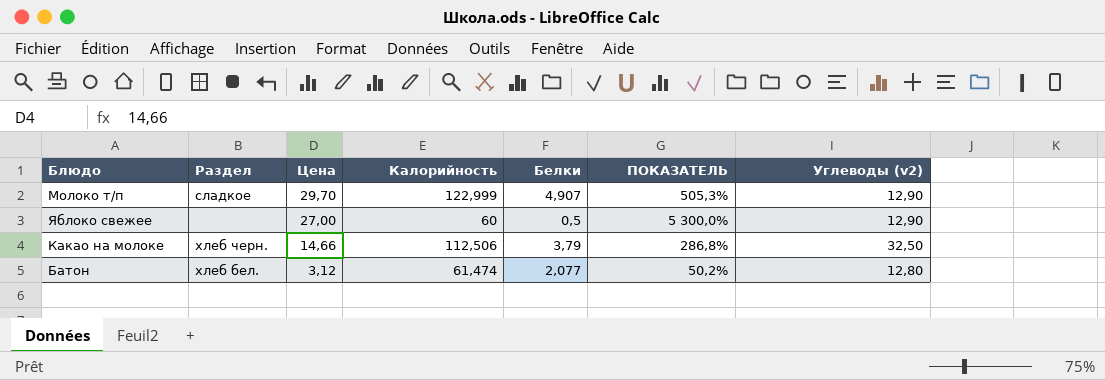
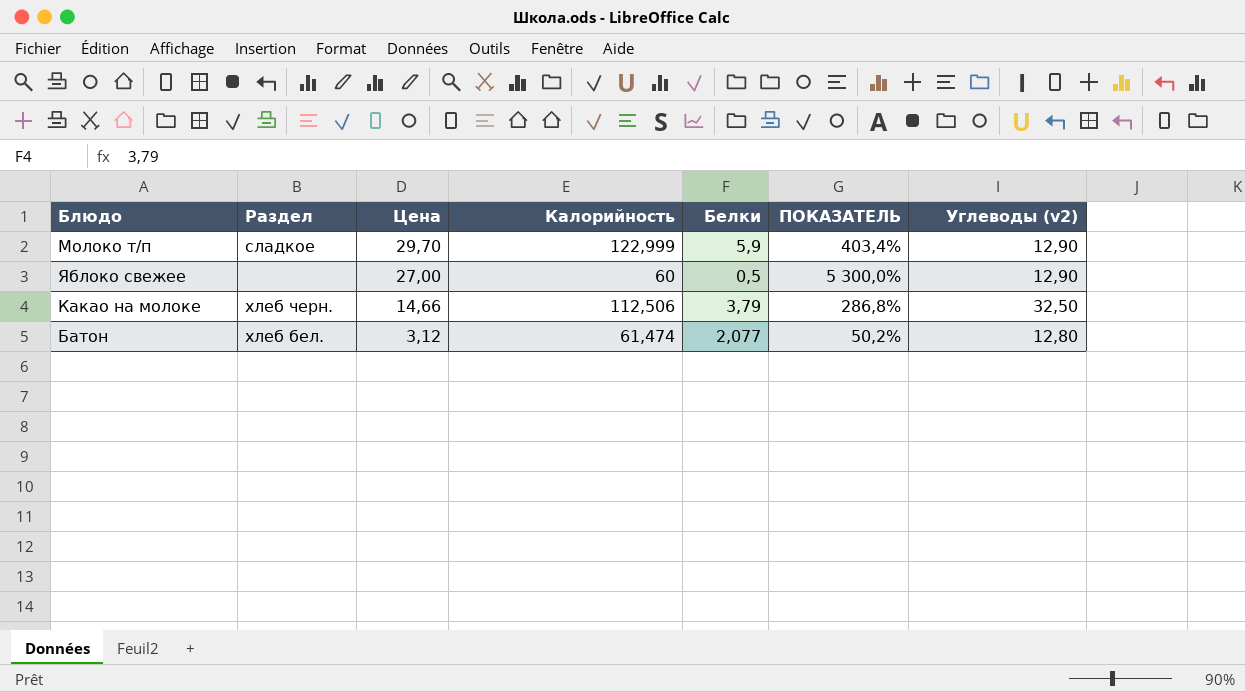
Молоко т/п | Белки: 4,907 -> 5,9
Молоко т/п | ПОКАЗАТЕЛЬ: 505,3% -> 403,4%

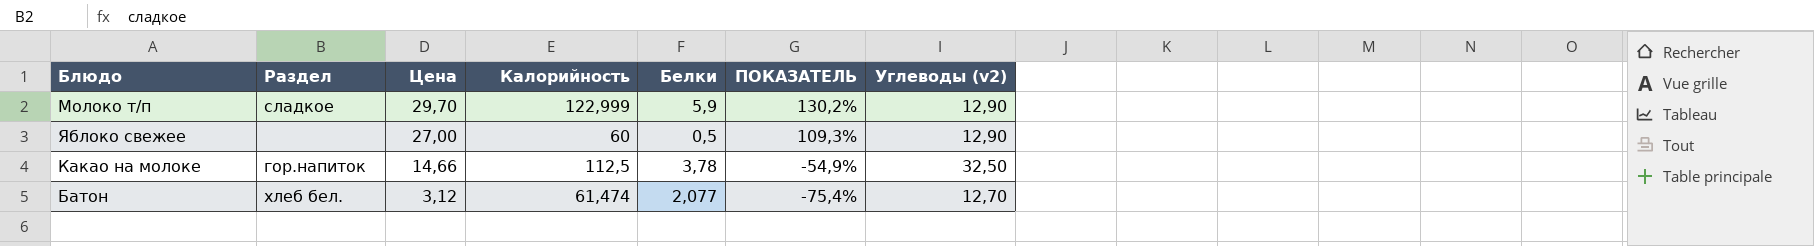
column ПОКАЗАТЕЛЬ | formula: ([Цена] - [Белки]) / [Белки] -> ([Цена] - [Углеводы (v2)]) / [Углеводы (v2)]
Какао на молоке | Раздел: хлеб черн. -> гор.напиток
Какао на молоке | Калорийность: 112,506 -> 112,5
Какао на молоке | Белки: 3,79 -> 3,78
Батон | Углеводы (v2): 12,80 -> 12,70

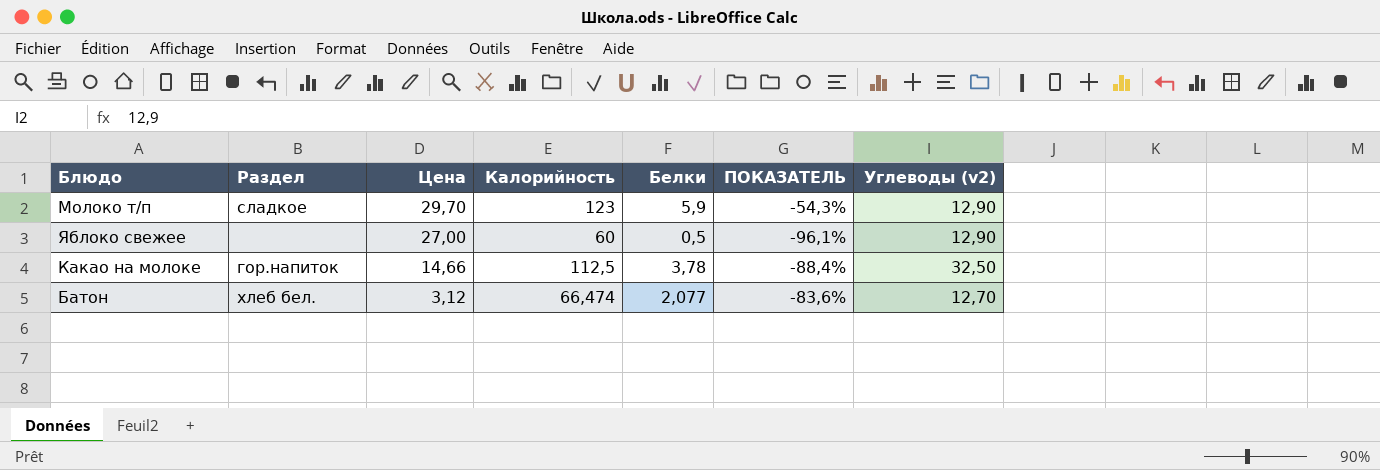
column ПОКАЗАТЕЛЬ | formula: ([Цена] - [Углеводы (v2)]) / [Углеводы (v2)] -> ([Белки] - [Углеводы (v2)]) / [Углеводы (v2)]
Молоко т/п | Калорийность: 122,999 -> 123
Батон | Калорийность: 61,474 -> 66,474

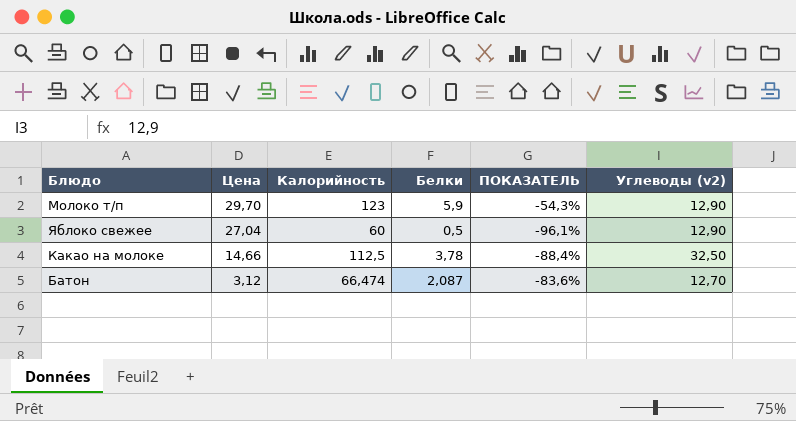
column Раздел | position: 2 -> none
Яблоко свежее | Цена: 27,00 -> 27,04
Батон | Белки: 2,077 -> 2,087

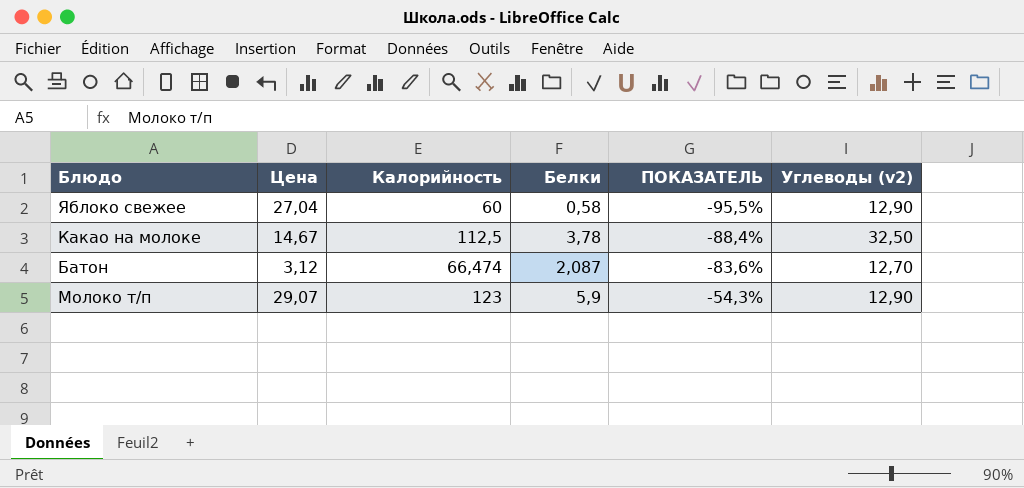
row order: Цена descending -> ПОКАЗАТЕЛЬ ascending
Яблоко свежее | Белки: 0,5 -> 0,58
Яблоко свежее | ПОКАЗАТЕЛЬ: -96,1% -> -95,5%
Какао на молоке | Цена: 14,66 -> 14,67
Молоко т/п | Цена: 29,70 -> 29,07

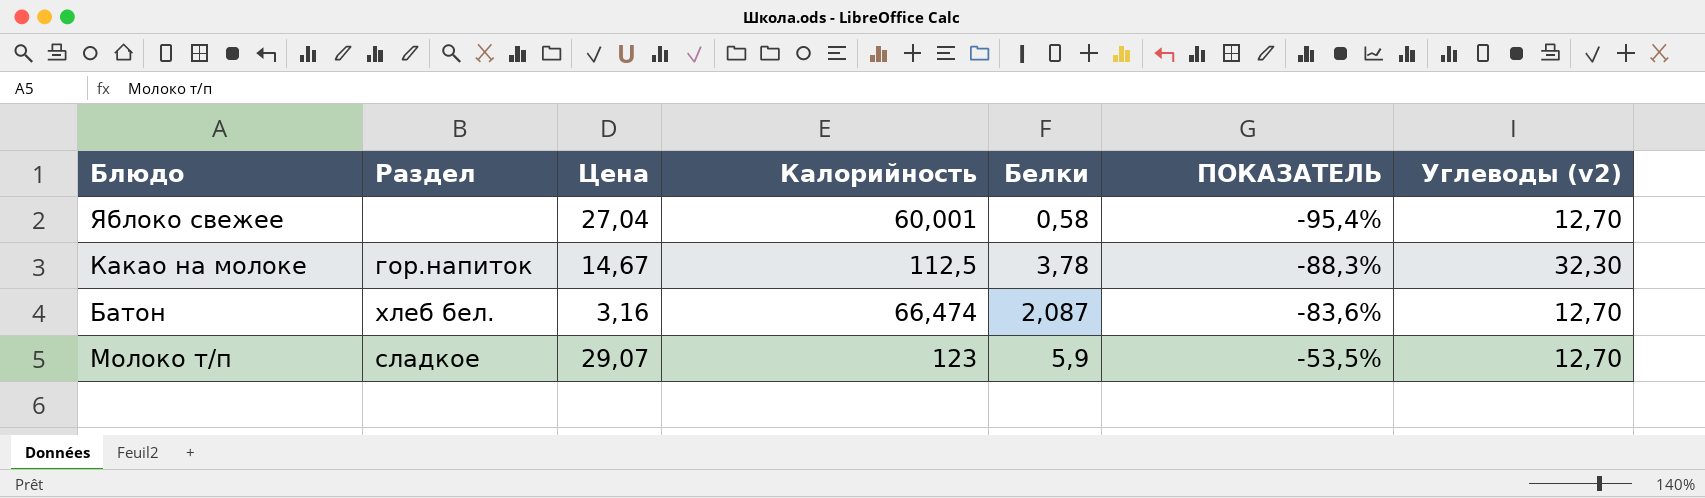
column Раздел | position: none -> 2
Яблоко свежее | Калорийность: 60 -> 60,001
Яблоко свежее | ПОКАЗАТЕЛЬ: -95,5% -> -95,4%
Яблоко свежее | Углеводы (v2): 12,90 -> 12,70
Какао на молоке | ПОКАЗАТЕЛЬ: -88,4% -> -88,3%
Какао на молоке | Углеводы (v2): 32,50 -> 32,30
Батон | Цена: 3,12 -> 3,16
Молоко т/п | ПОКАЗАТЕЛЬ: -54,3% -> -53,5%
Молоко т/п | Углеводы (v2): 12,90 -> 12,70

